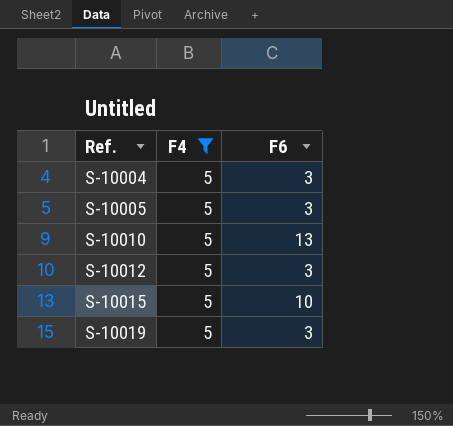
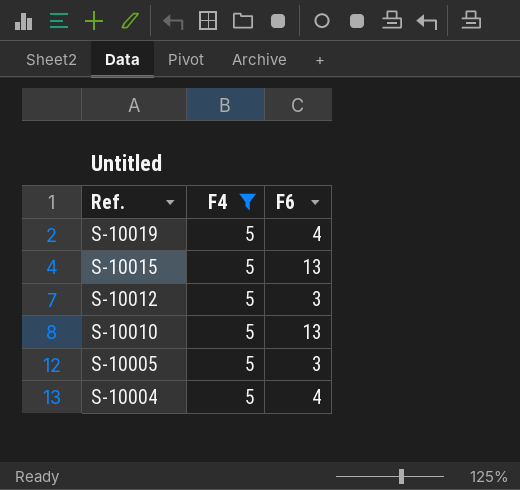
row order: Ref. ascending -> Ref. descending
S-10019 | F6: 3 -> 4
S-10015 | F6: 10 -> 13
S-10004 | F6: 3 -> 4

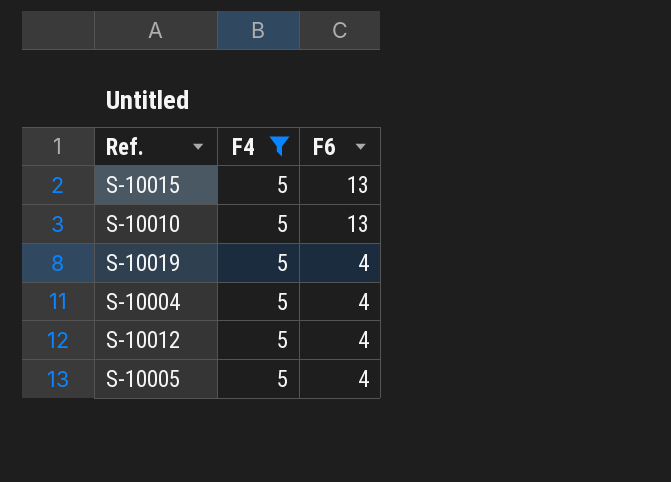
row order: Ref. descending -> F6 descending
S-10012 | F6: 3 -> 4
S-10005 | F6: 3 -> 4

